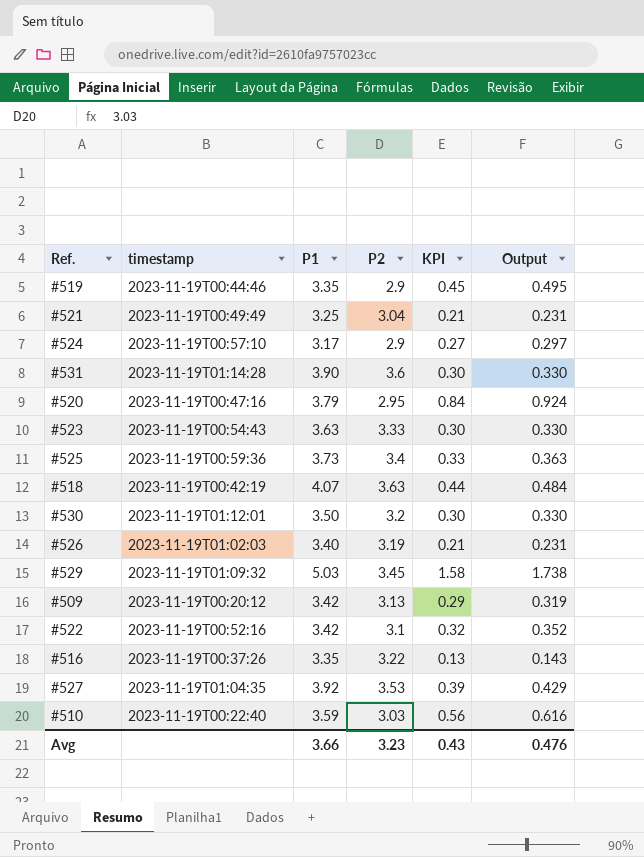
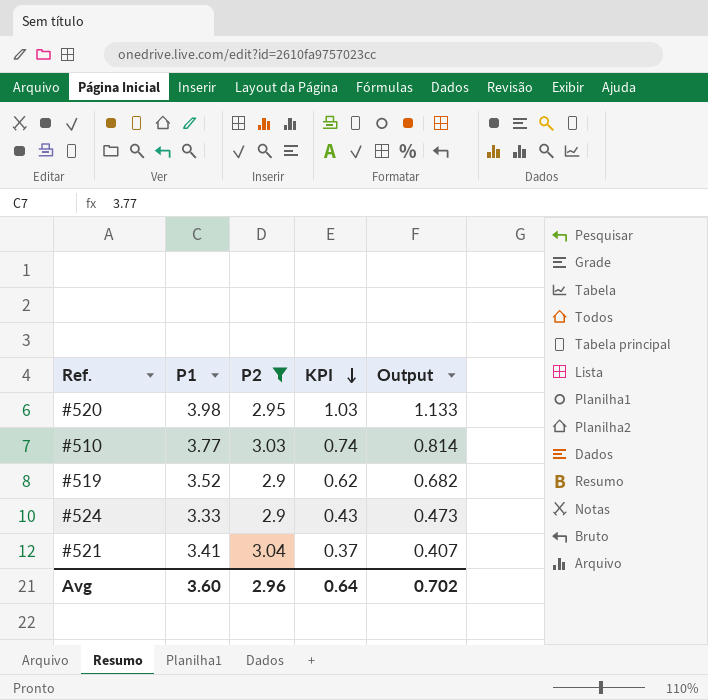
filter: none -> P2 <= 3.04
row order: none -> KPI descending
column timestamp | position: 2 -> none
#520 | P1: 3.79 -> 3.98
#520 | KPI: 0.84 -> 1.03
#520 | Output: 0.924 -> 1.133
#510 | P1: 3.59 -> 3.77
#510 | KPI: 0.56 -> 0.74
#510 | Output: 0.616 -> 0.814
#519 | P1: 3.35 -> 3.52
#519 | KPI: 0.45 -> 0.62
#519 | Output: 0.495 -> 0.682
#524 | P1: 3.17 -> 3.33
#524 | KPI: 0.27 -> 0.43
#524 | Output: 0.297 -> 0.473
#521 | P1: 3.25 -> 3.41
#521 | KPI: 0.21 -> 0.37
#521 | Output: 0.231 -> 0.407
Avg | P1: 3.66 -> 3.60
Avg | P2: 3.23 -> 2.96
Avg | KPI: 0.43 -> 0.64
Avg | Output: 0.476 -> 0.702

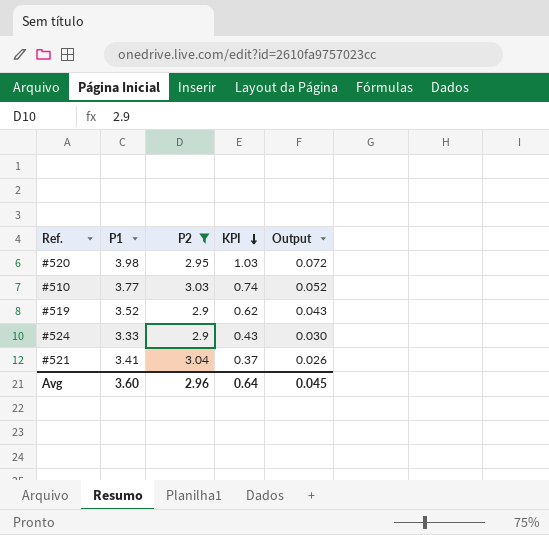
column Output | formula: [KPI] * 1.1 -> [KPI] * 0.07
Avg | Output: 0.702 -> 0.045

